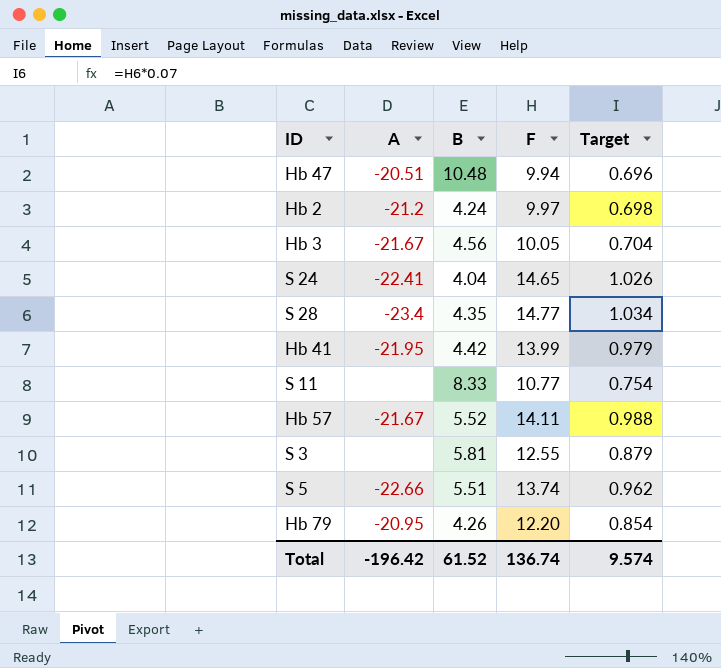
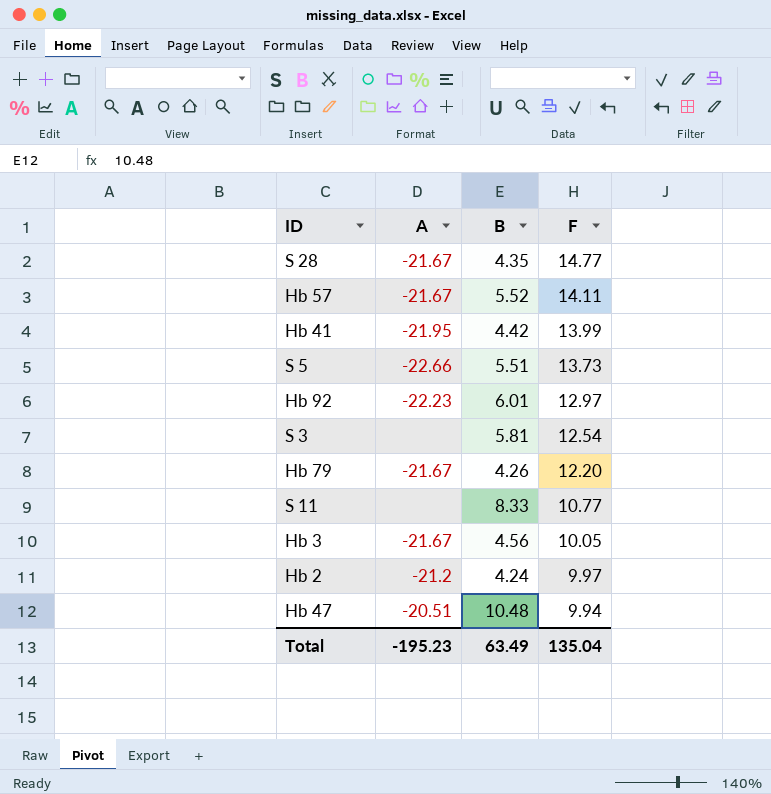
row order: none -> F descending
column Target | formula: [F] * 0.07 -> none
row S 24: -22.41 | 4.04 | 14.65 | 1.026 -> none
S 28 | A: -23.4 -> -21.67
S 5 | F: 13.74 -> 13.73
row Hb 92: none -> -22.23 | 6.01 | 12.97
S 3 | F: 12.55 -> 12.54
Hb 79 | A: -20.95 -> -21.67
Total | A: -196.42 -> -195.23
Total | B: 61.52 -> 63.49
Total | F: 136.74 -> 135.04

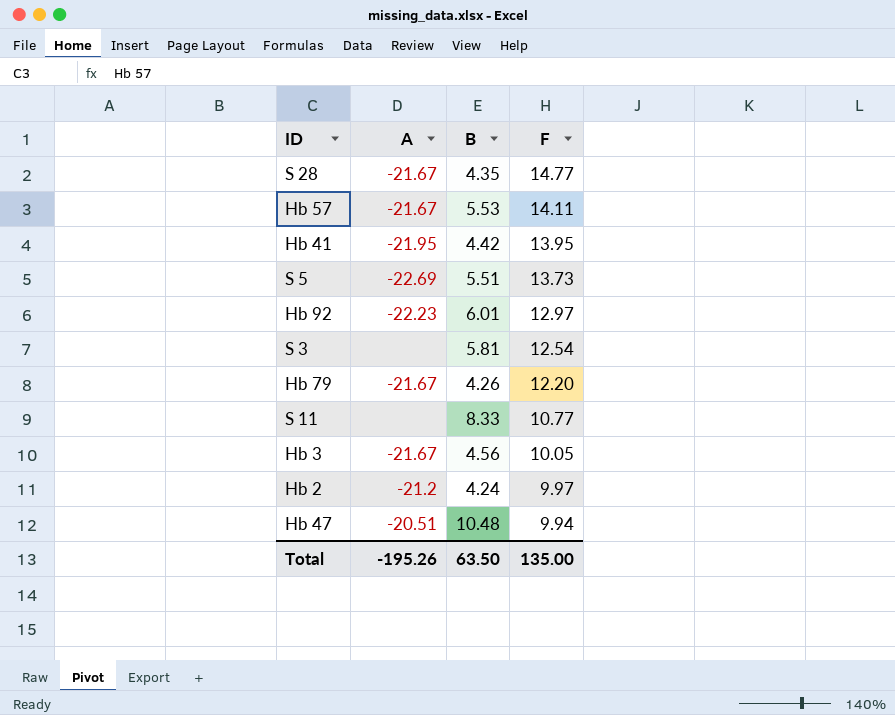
Hb 57 | B: 5.52 -> 5.53
Hb 41 | F: 13.99 -> 13.95
S 5 | A: -22.66 -> -22.69
Total | A: -195.23 -> -195.26
Total | B: 63.49 -> 63.50
Total | F: 135.04 -> 135.00

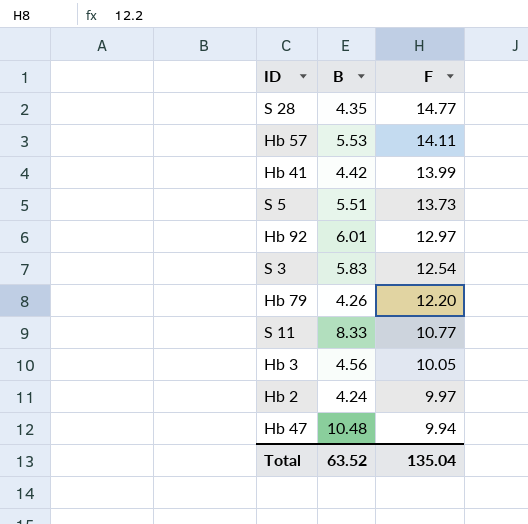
column A | position: 2 -> none
Hb 41 | F: 13.95 -> 13.99
S 3 | B: 5.81 -> 5.83
Total | B: 63.50 -> 63.52
Total | F: 135.00 -> 135.04

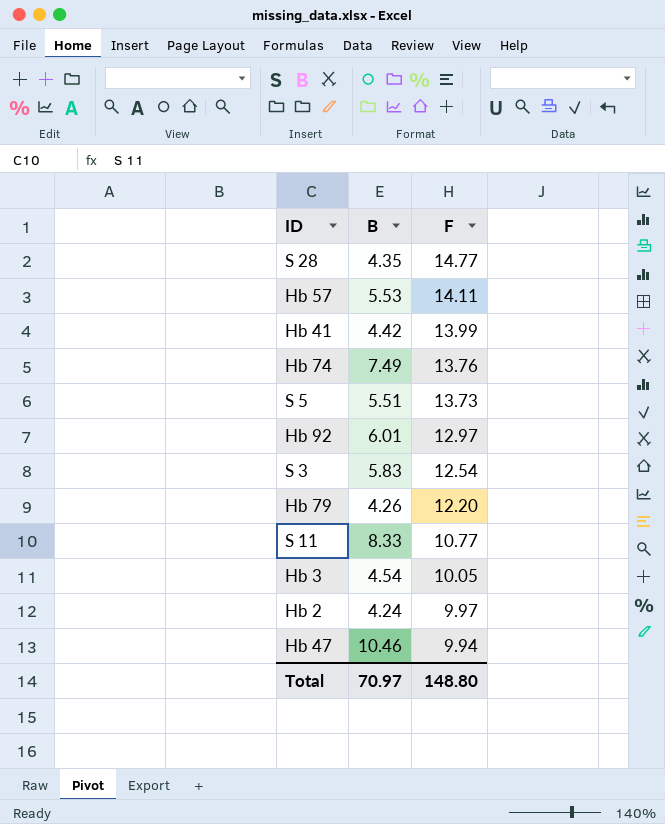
row Hb 74: none -> 7.49 | 13.76
Hb 3 | B: 4.56 -> 4.54
Hb 47 | B: 10.48 -> 10.46
Total | B: 63.52 -> 70.97
Total | F: 135.04 -> 148.80

